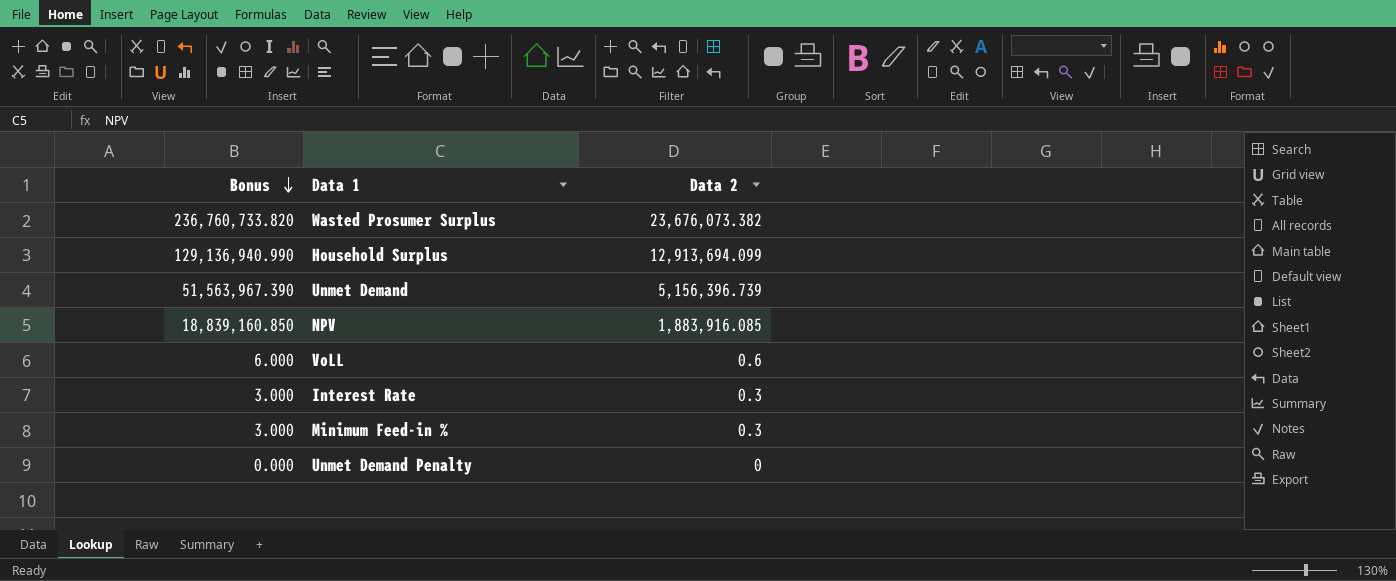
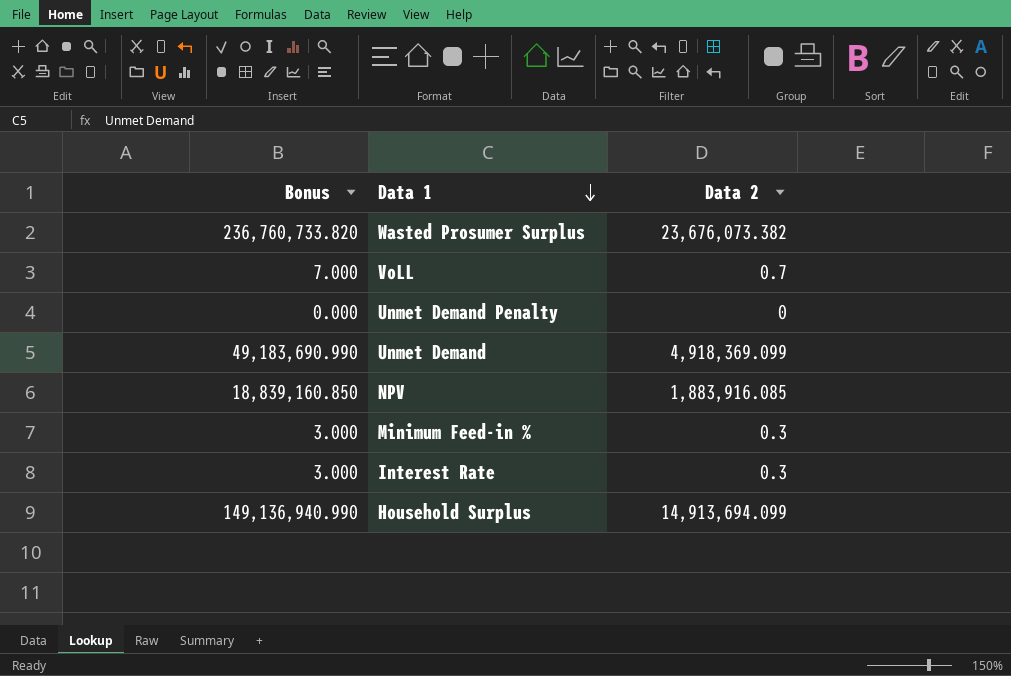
row order: Bonus descending -> Data 1 descending
VoLL | Bonus: 6.000 -> 7.000
VoLL | Data 2: 0.6 -> 0.7
Unmet Demand | Bonus: 51,563,967.390 -> 49,183,690.990
Unmet Demand | Data 2: 5,156,396.739 -> 4,918,369.099
Household Surplus | Bonus: 129,136,940.990 -> 149,136,940.990
Household Surplus | Data 2: 12,913,694.099 -> 14,913,694.099

